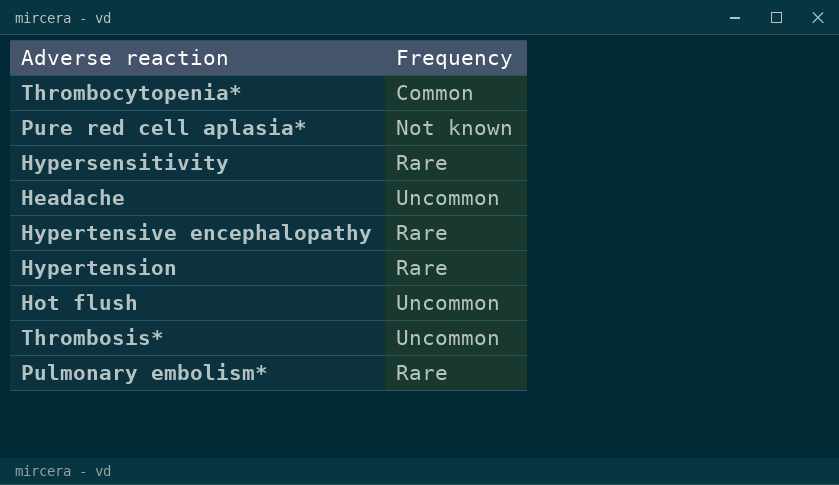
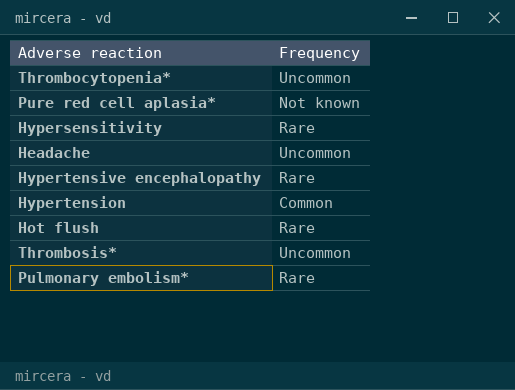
Thrombocytopenia* | Frequency: Common -> Uncommon
Hypertension | Frequency: Rare -> Common
Hot flush | Frequency: Uncommon -> Rare

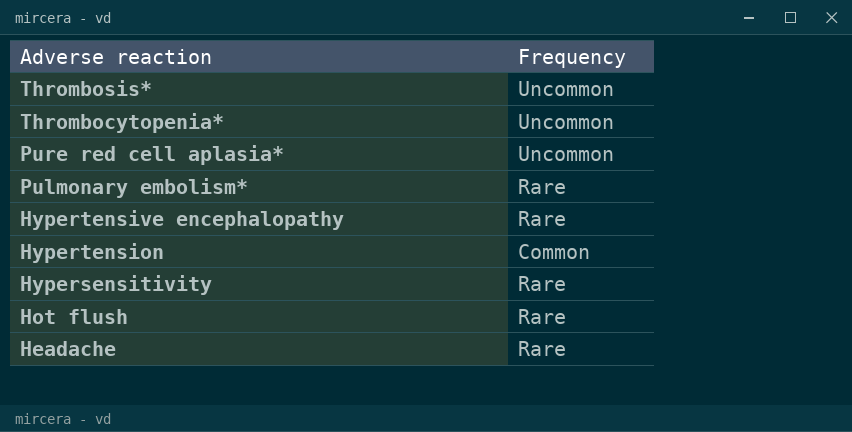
row order: none -> Adverse reaction descending
Pure red cell aplasia* | Frequency: Not known -> Uncommon
Headache | Frequency: Uncommon -> Rare

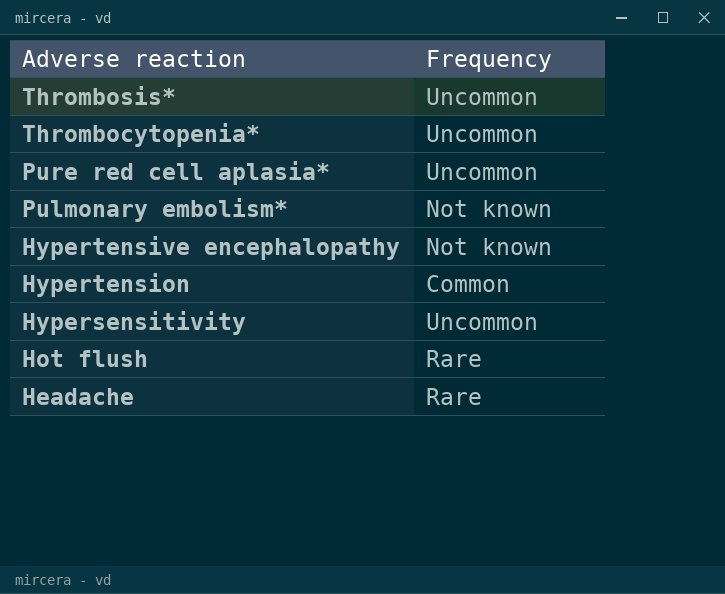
Pulmonary embolism* | Frequency: Rare -> Not known
Hypertensive encephalopathy | Frequency: Rare -> Not known
Hypersensitivity | Frequency: Rare -> Uncommon

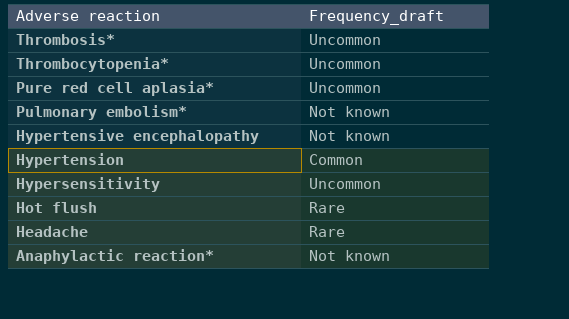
column name: Frequency -> Frequency_draft
row Anaphylactic reaction*: none -> Not known

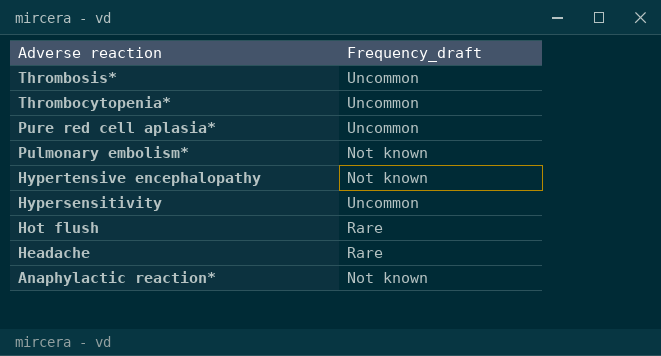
row Hypertension: Common -> none

